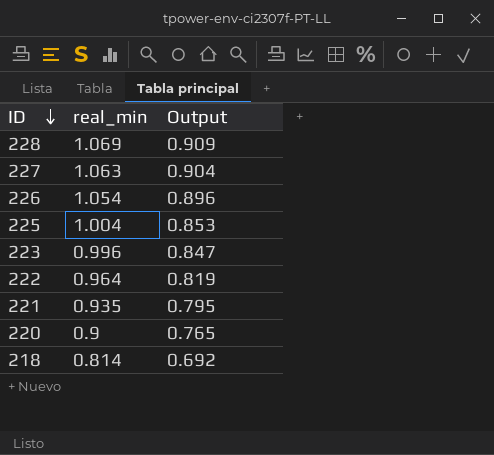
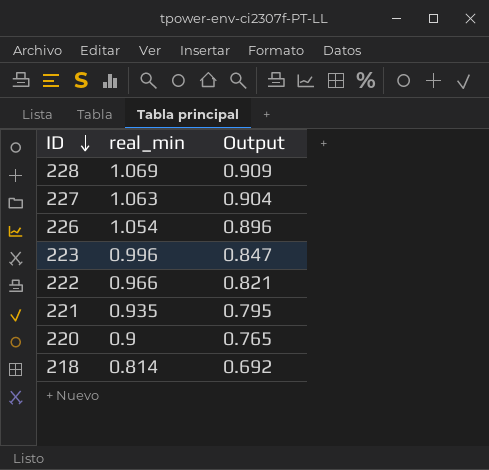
row 225: 1.004 | 0.853 -> none
222 | real_min: 0.964 -> 0.966
222 | Output: 0.819 -> 0.821

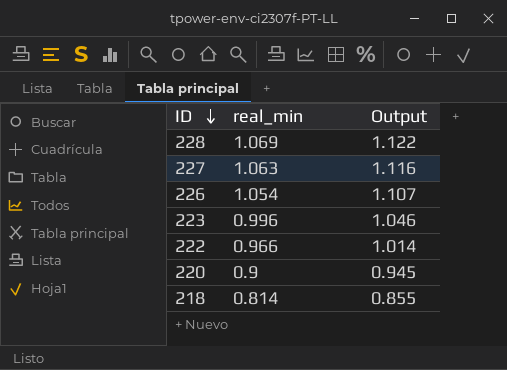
column Output | formula: [real_min] * 0.85 -> [real_min] * 1.05
row 221: 0.935 | 0.795 -> none

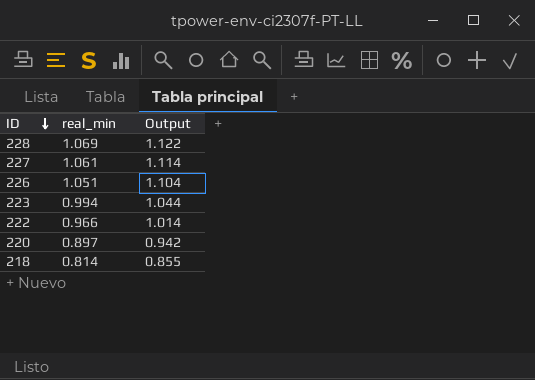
227 | real_min: 1.063 -> 1.061
227 | Output: 1.116 -> 1.114
226 | real_min: 1.054 -> 1.051
226 | Output: 1.107 -> 1.104
223 | real_min: 0.996 -> 0.994
223 | Output: 1.046 -> 1.044
220 | real_min: 0.9 -> 0.897
220 | Output: 0.945 -> 0.942

